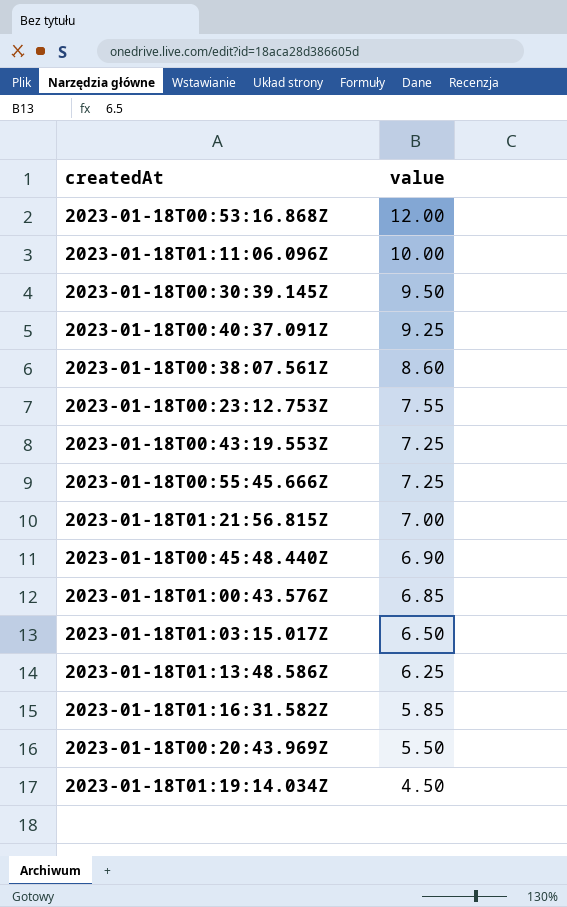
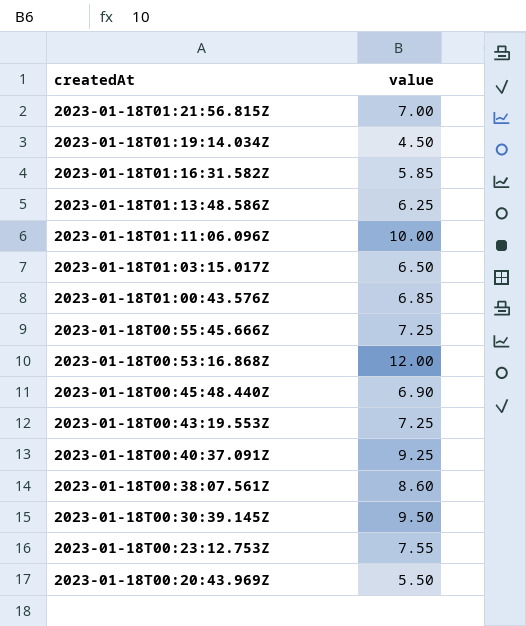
row order: value descending -> createdAt descending

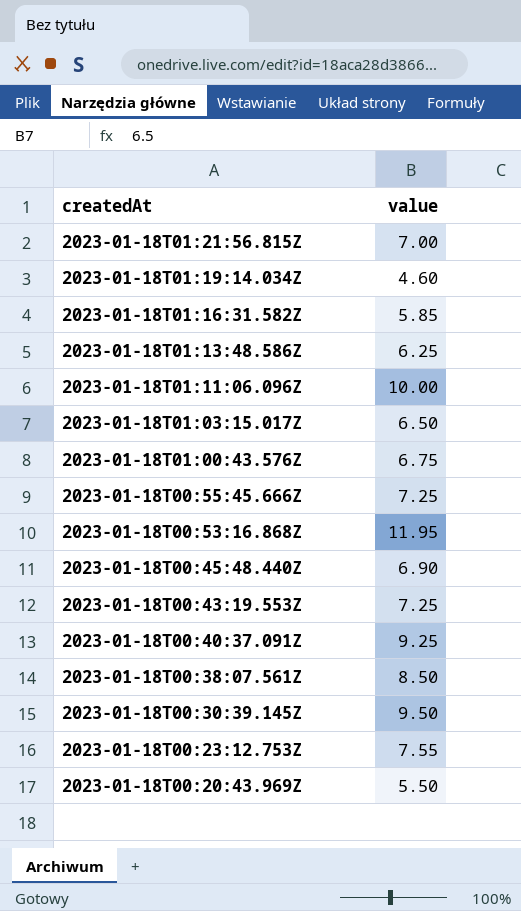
2023-01-18T01:19:14.034Z | value: 4.50 -> 4.60
2023-01-18T01:00:43.576Z | value: 6.85 -> 6.75
2023-01-18T00:53:16.868Z | value: 12.00 -> 11.95
2023-01-18T00:38:07.561Z | value: 8.60 -> 8.50

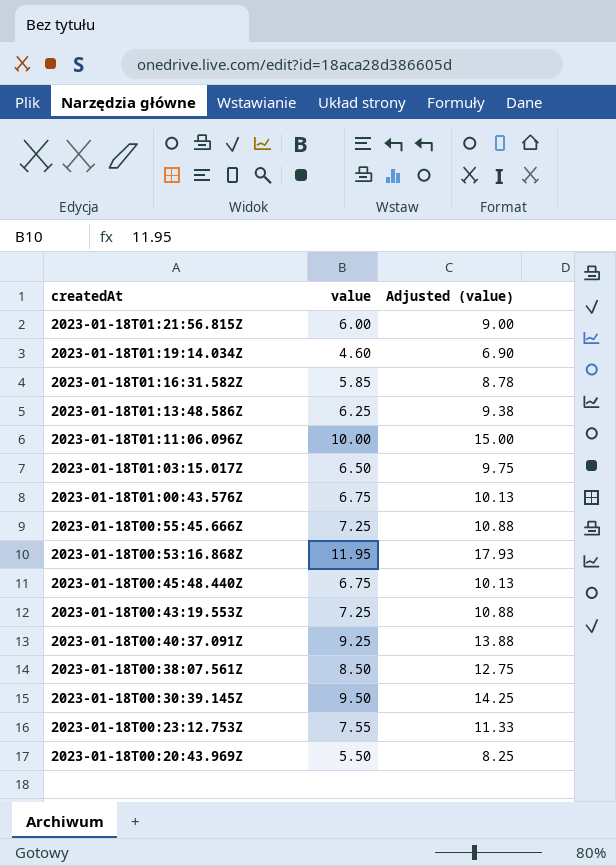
column Adjusted (value) | formula: none -> [value] * 1.5
2023-01-18T01:21:56.815Z | value: 7.00 -> 6.00
2023-01-18T00:45:48.440Z | value: 6.90 -> 6.75

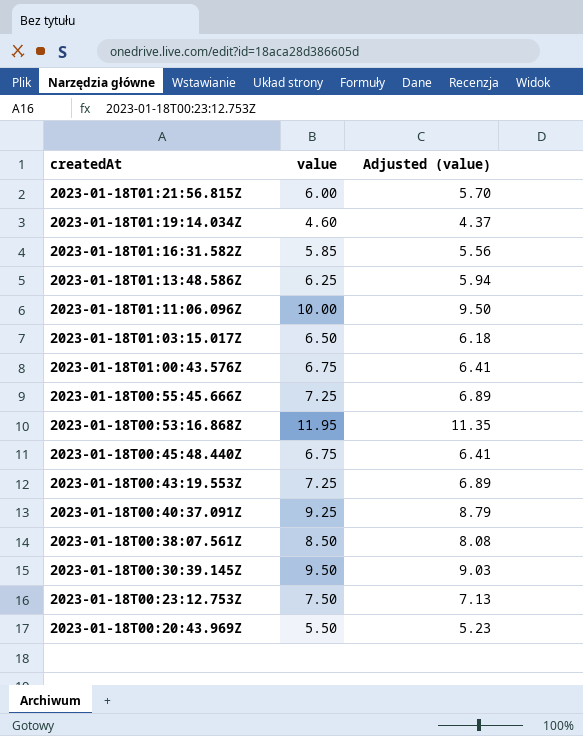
column Adjusted (value) | formula: [value] * 1.5 -> [value] * 0.95
2023-01-18T00:23:12.753Z | value: 7.55 -> 7.50

